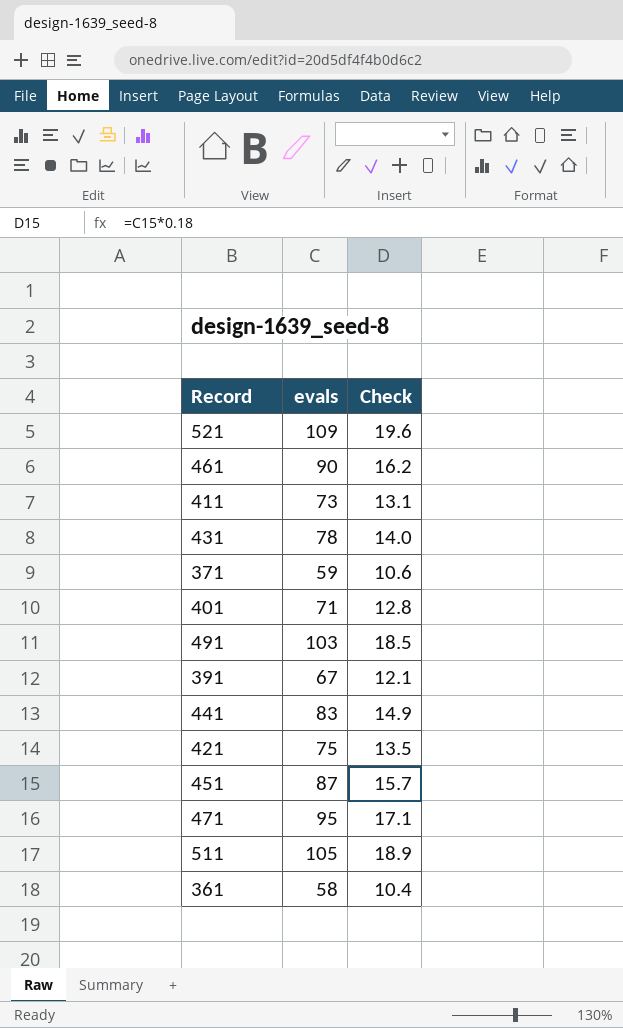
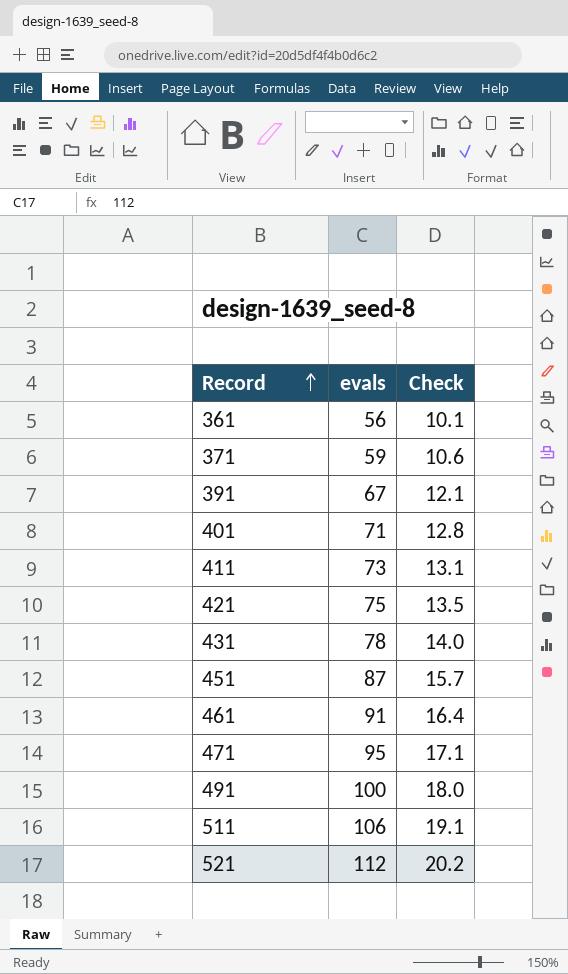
row order: none -> Record ascending
row 441: 83 | 14.9 -> none
361 | evals: 58 -> 56
361 | Check: 10.4 -> 10.1
461 | evals: 90 -> 91
461 | Check: 16.2 -> 16.4
491 | evals: 103 -> 100
491 | Check: 18.5 -> 18.0
511 | evals: 105 -> 106
511 | Check: 18.9 -> 19.1
521 | evals: 109 -> 112
521 | Check: 19.6 -> 20.2

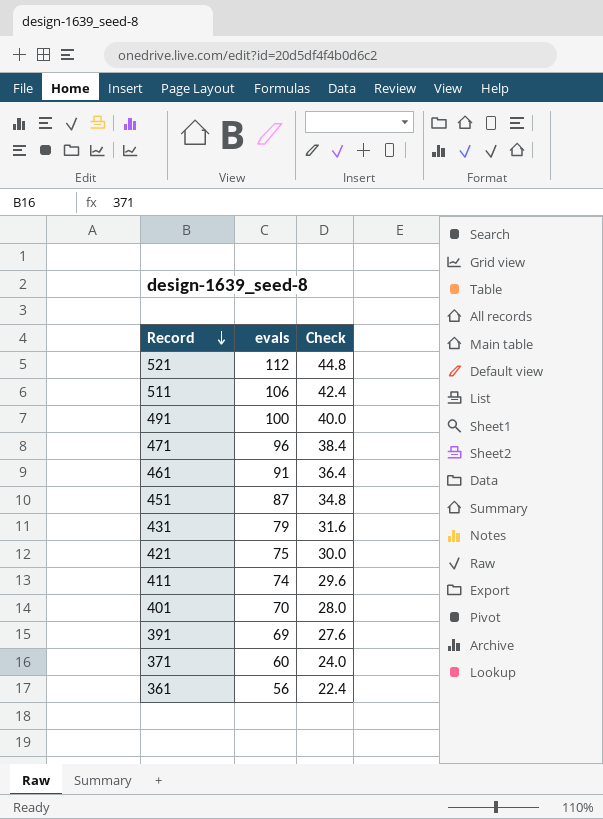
row order: Record ascending -> Record descending
column Check | formula: [evals] * 0.18 -> [evals] * 0.4
471 | evals: 95 -> 96
431 | evals: 78 -> 79
411 | evals: 73 -> 74
401 | evals: 71 -> 70
391 | evals: 67 -> 69
371 | evals: 59 -> 60

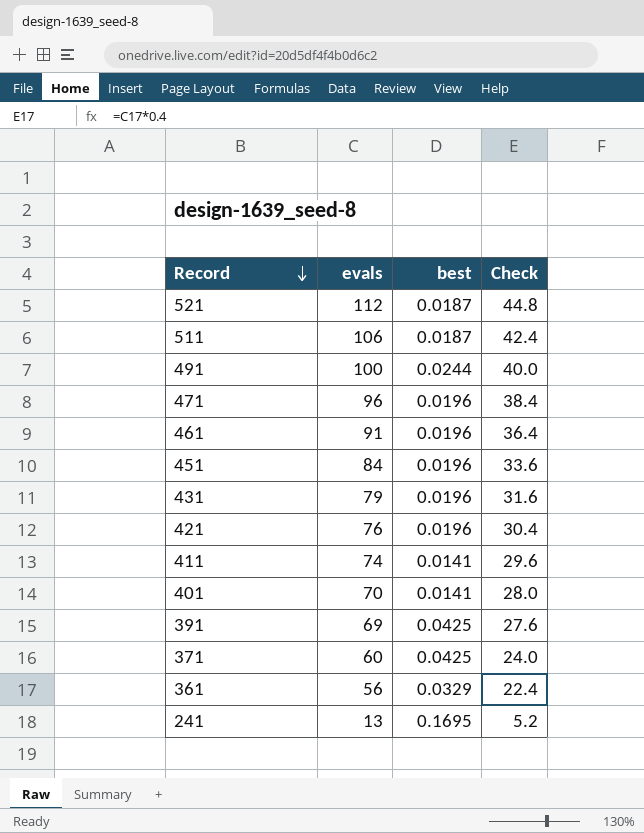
column best | position: none -> 3
451 | evals: 87 -> 84
451 | Check: 34.8 -> 33.6
421 | evals: 75 -> 76
421 | Check: 30.0 -> 30.4
row 241: none -> 13 | 0.1695 | 5.2

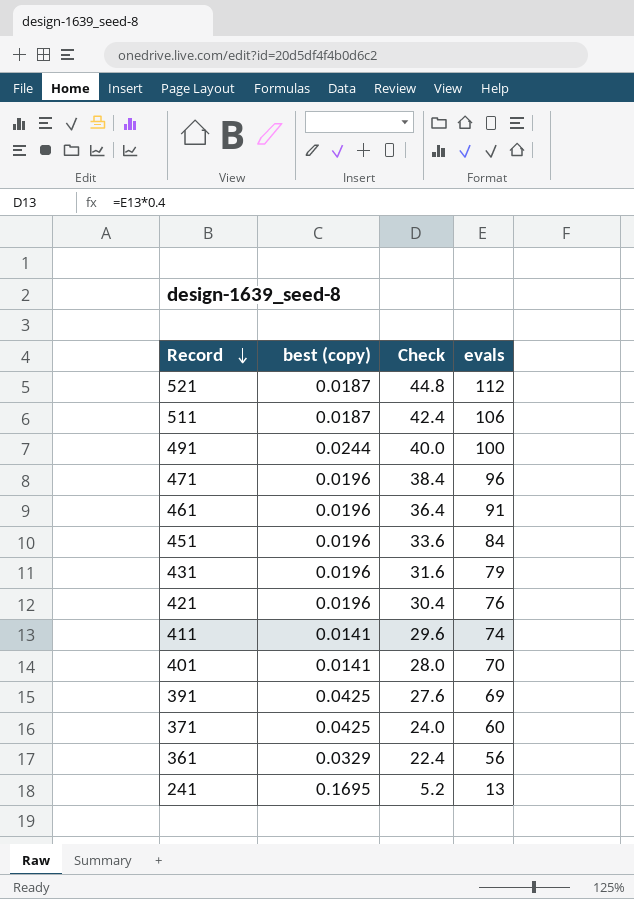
column name: best -> best (copy)
column evals | position: 2 -> 4

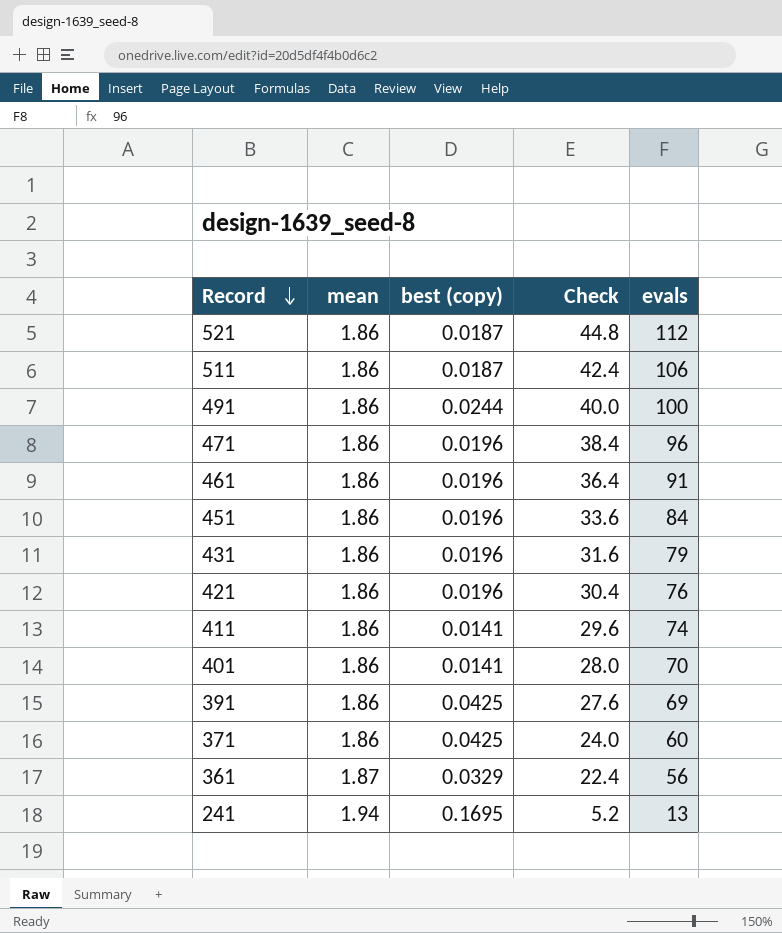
column mean | position: none -> 2

